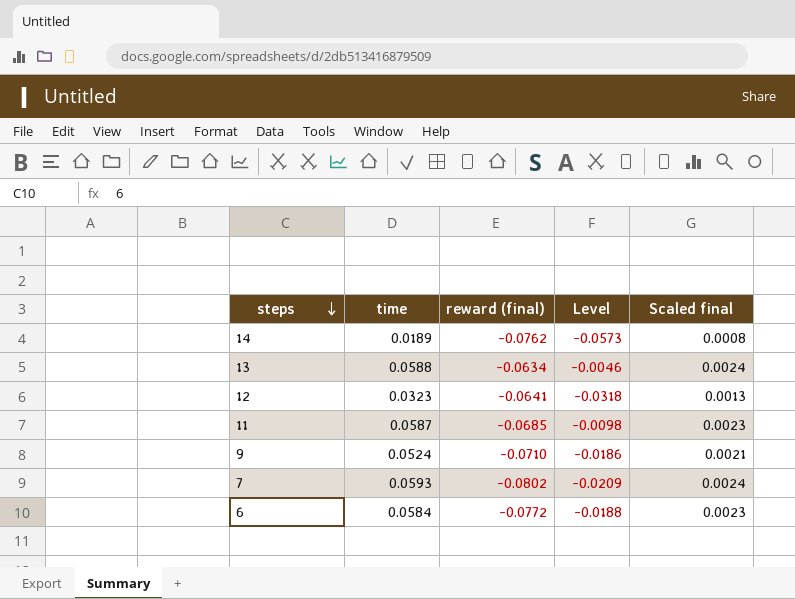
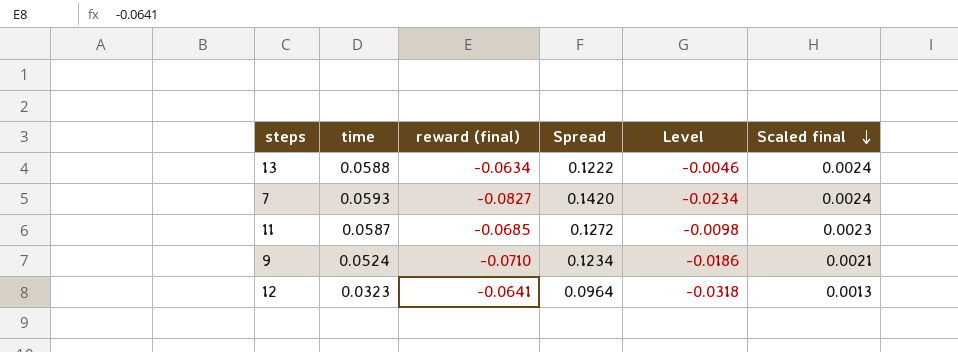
row order: steps descending -> Scaled final descending
column Spread | formula: none -> [time] - [reward (final)]
row 14: 0.0189 | -0.0762 | -0.0573 | 0.0008 -> none
row 6: 0.0584 | -0.0772 | -0.0188 | 0.0023 -> none
7 | reward (final): -0.0802 -> -0.0827
7 | Level: -0.0209 -> -0.0234

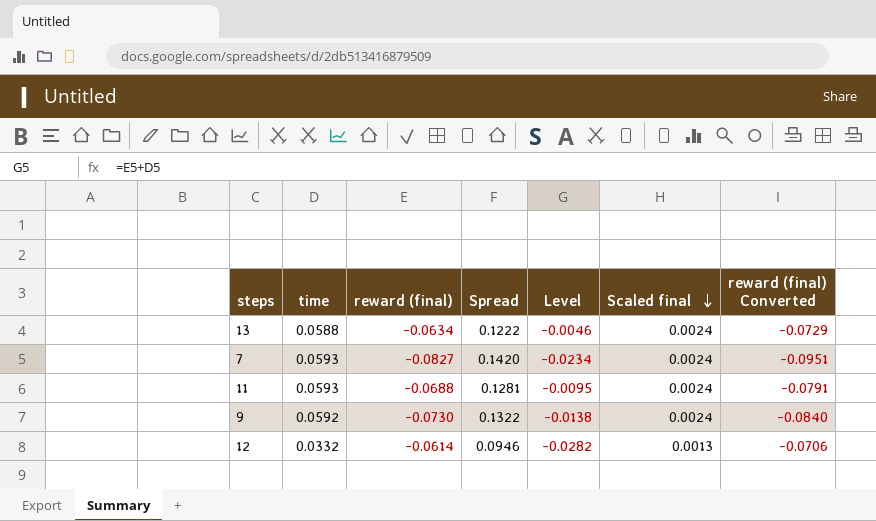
column reward (final) Converted | formula: none -> [reward (final)] * 1.15
11 | time: 0.0587 -> 0.0593
11 | reward (final): -0.0685 -> -0.0688
11 | Spread: 0.1272 -> 0.1281
11 | Level: -0.0098 -> -0.0095
11 | Scaled final: 0.0023 -> 0.0024
9 | time: 0.0524 -> 0.0592
9 | reward (final): -0.0710 -> -0.0730
9 | Spread: 0.1234 -> 0.1322
9 | Level: -0.0186 -> -0.0138
9 | Scaled final: 0.0021 -> 0.0024
12 | time: 0.0323 -> 0.0332
12 | reward (final): -0.0641 -> -0.0614
12 | Spread: 0.0964 -> 0.0946
12 | Level: -0.0318 -> -0.0282

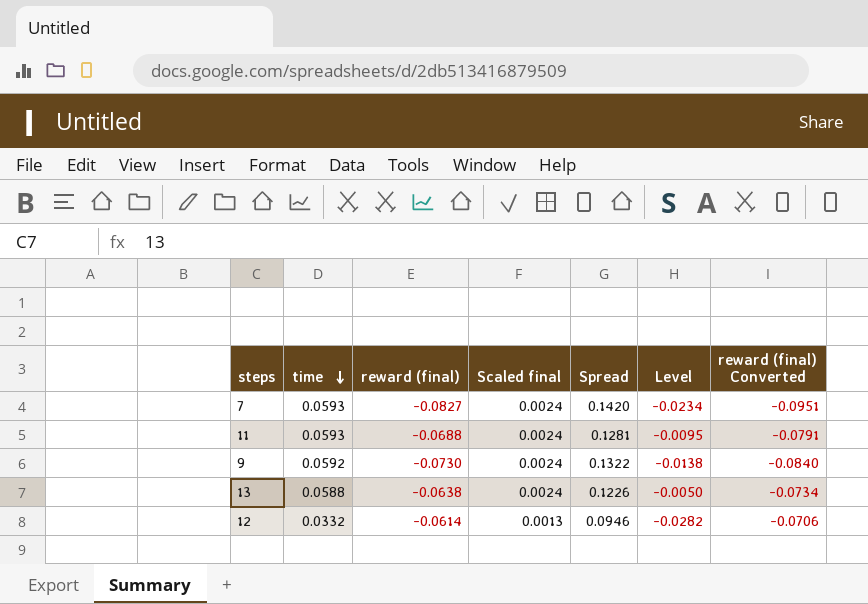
row order: Scaled final descending -> time descending
column Scaled final | position: 6 -> 4
13 | reward (final): -0.0634 -> -0.0638
13 | Spread: 0.1222 -> 0.1226
13 | Level: -0.0046 -> -0.0050
13 | reward (final) Converted: -0.0729 -> -0.0734

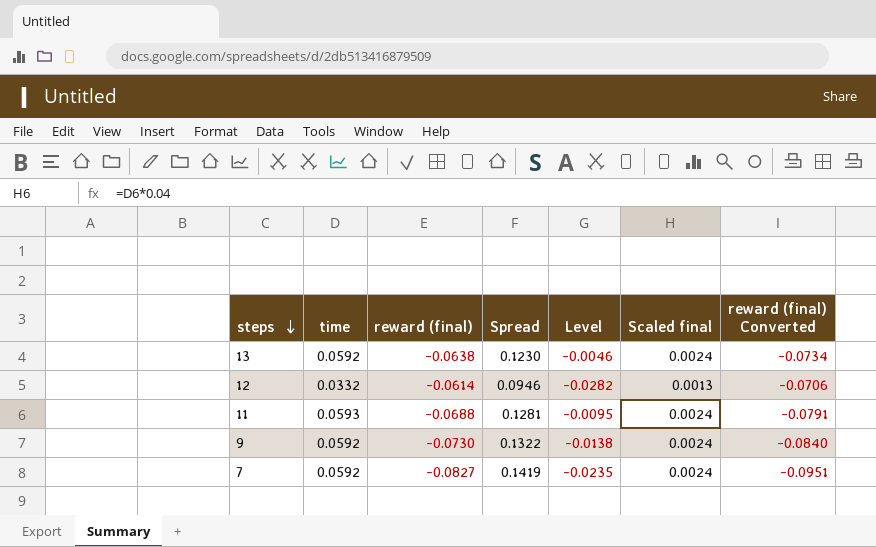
row order: time descending -> steps descending
column Scaled final | position: 4 -> 6
13 | time: 0.0588 -> 0.0592
13 | Spread: 0.1226 -> 0.1230
13 | Level: -0.0050 -> -0.0046
7 | time: 0.0593 -> 0.0592
7 | Spread: 0.1420 -> 0.1419
7 | Level: -0.0234 -> -0.0235

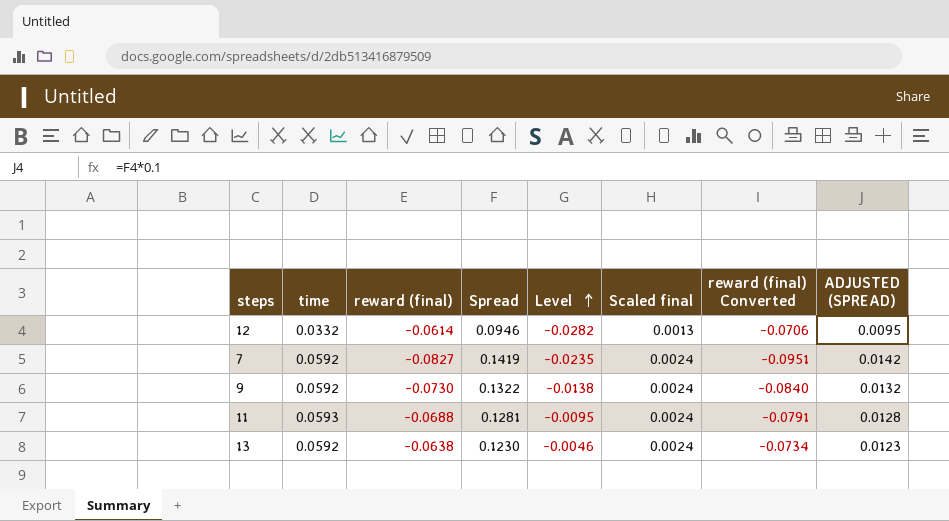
row order: steps descending -> Level ascending
column ADJUSTED (SPREAD) | formula: none -> [Spread] * 0.1

